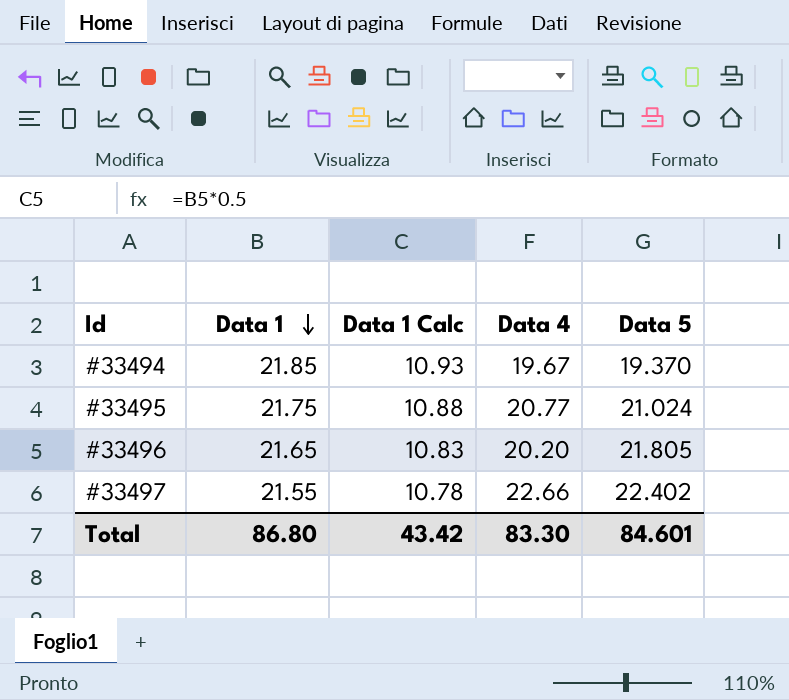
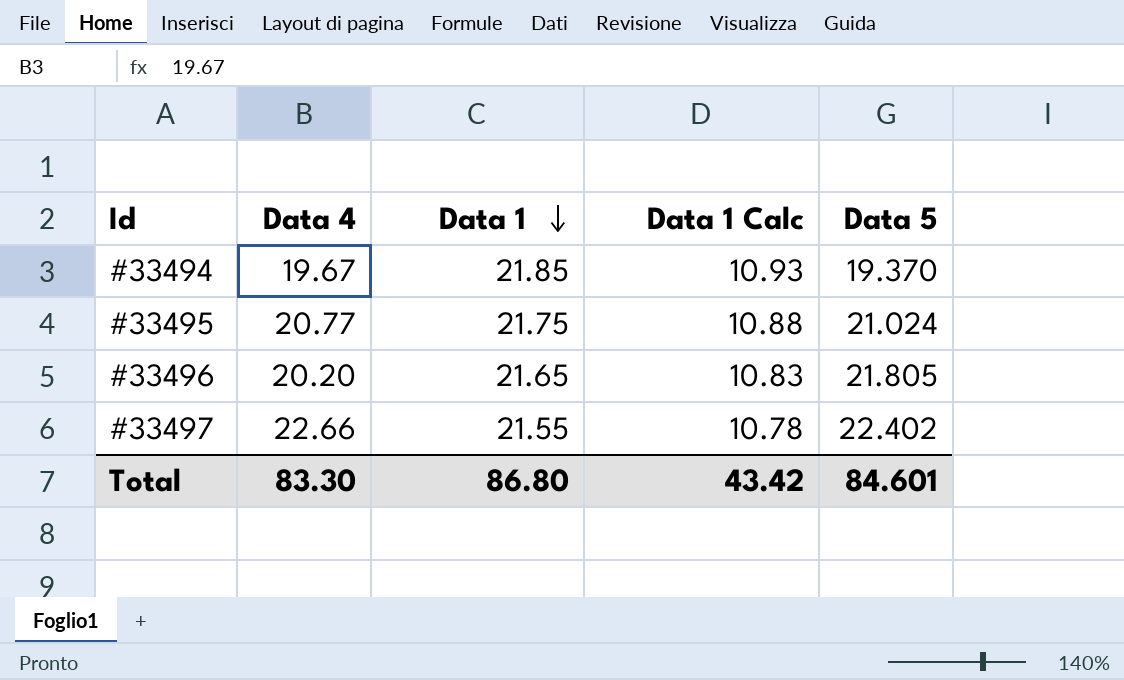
column Data 4 | position: 4 -> 2

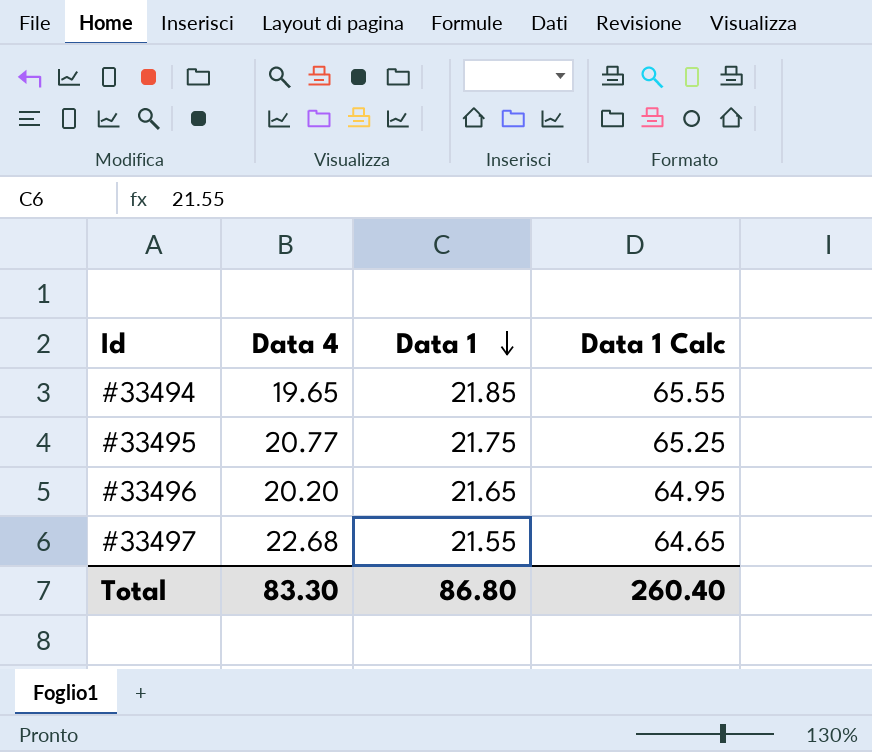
column Data 5 | position: 5 -> none
column Data 1 Calc | formula: [Data 1] * 0.5 -> [Data 1] * 3
#33494 | Data 4: 19.67 -> 19.65
#33497 | Data 4: 22.66 -> 22.68
Total | Data 1 Calc: 43.42 -> 260.40

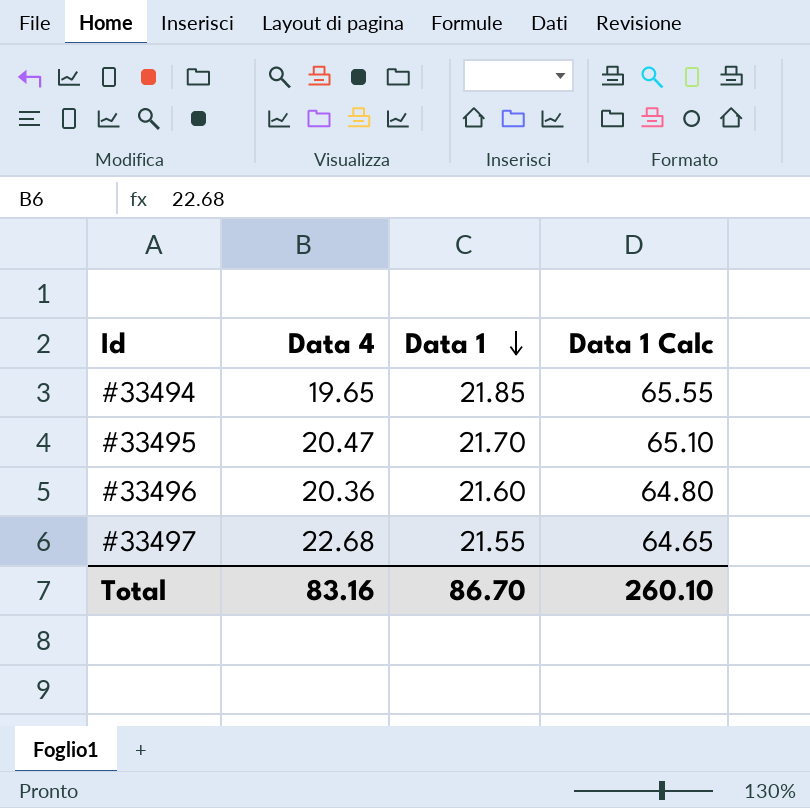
#33495 | Data 4: 20.77 -> 20.47
#33495 | Data 1: 21.75 -> 21.70
#33495 | Data 1 Calc: 65.25 -> 65.10
#33496 | Data 4: 20.20 -> 20.36
#33496 | Data 1: 21.65 -> 21.60
#33496 | Data 1 Calc: 64.95 -> 64.80
Total | Data 4: 83.30 -> 83.16
Total | Data 1: 86.80 -> 86.70
Total | Data 1 Calc: 260.40 -> 260.10

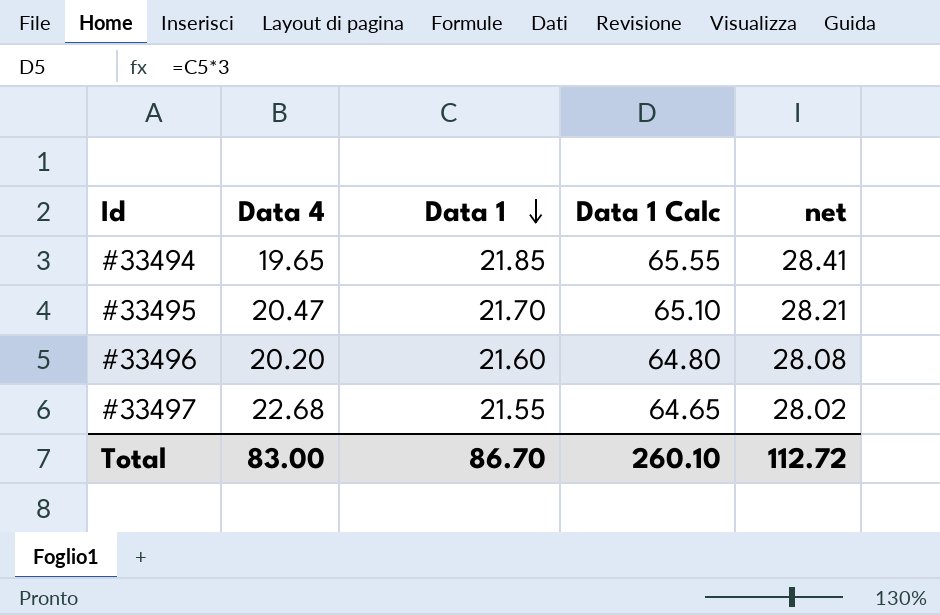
column net | formula: none -> [Data 1] * 1.3
#33496 | Data 4: 20.36 -> 20.20
Total | Data 4: 83.16 -> 83.00

